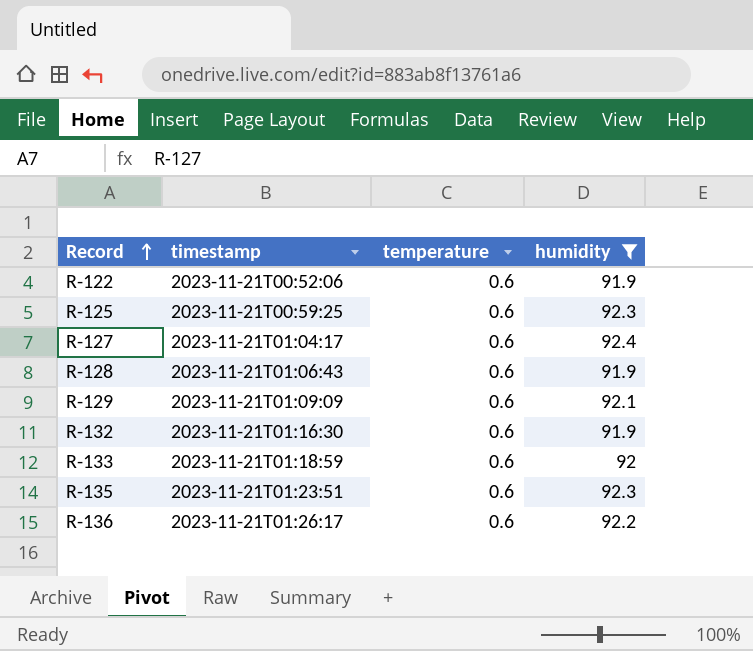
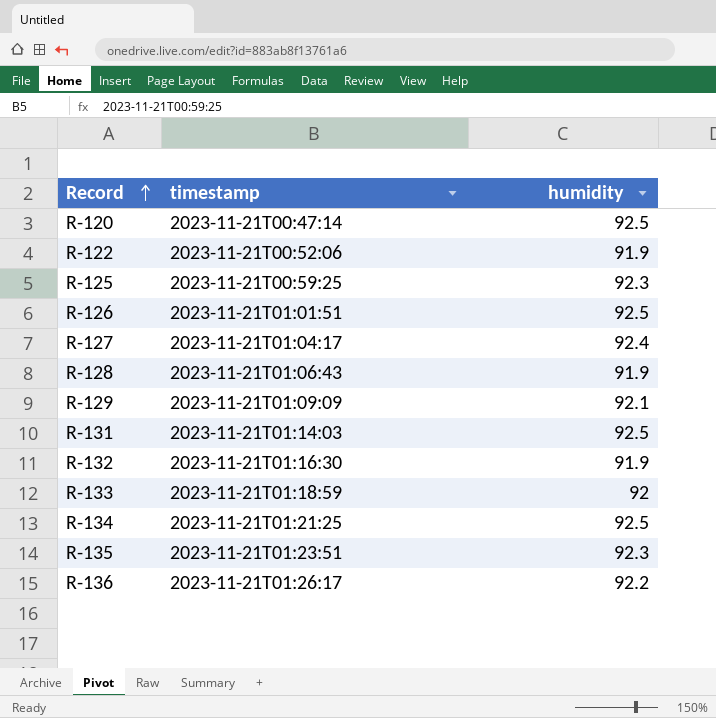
filter: humidity != 92.5 -> none
column temperature | position: 3 -> none

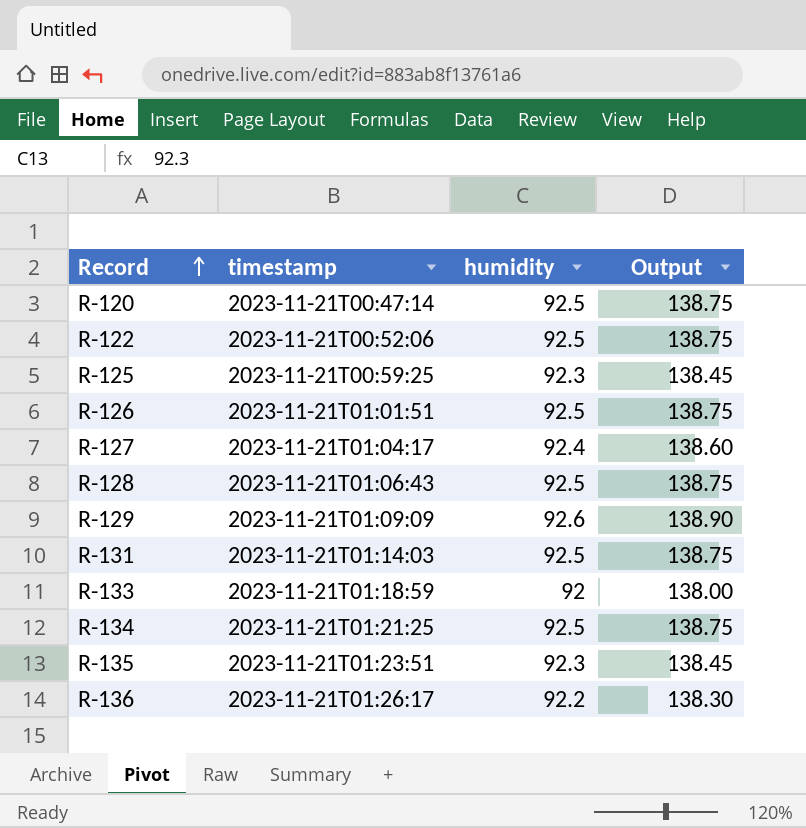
column Output | formula: none -> [humidity] * 1.5
row R-132: 2023-11-21T01:16:30 | 91.9 -> none
R-122 | humidity: 91.9 -> 92.5
R-128 | humidity: 91.9 -> 92.5
R-129 | humidity: 92.1 -> 92.6

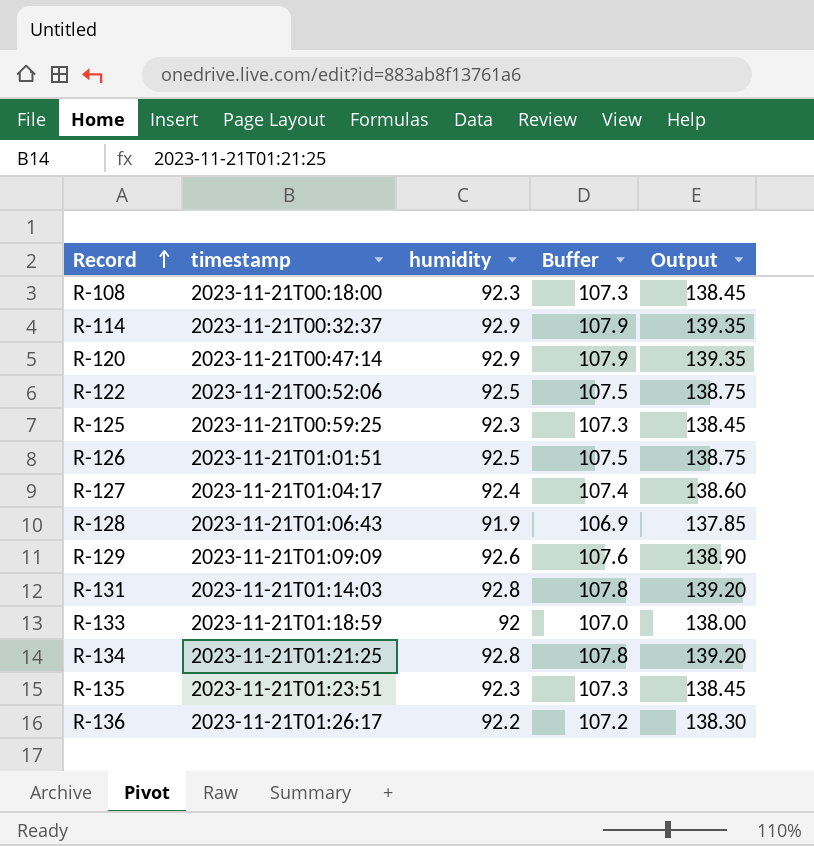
column Buffer | formula: none -> [humidity] + 15
row R-108: none -> 2023-11-21T00:18:00 | 92.3 | 107.3 | 138.45
row R-114: none -> 2023-11-21T00:32:37 | 92.9 | 107.9 | 139.35
R-120 | humidity: 92.5 -> 92.9
R-120 | Output: 138.75 -> 139.35
R-128 | humidity: 92.5 -> 91.9
R-128 | Output: 138.75 -> 137.85
R-131 | humidity: 92.5 -> 92.8
R-131 | Output: 138.75 -> 139.20
R-134 | humidity: 92.5 -> 92.8
R-134 | Output: 138.75 -> 139.20

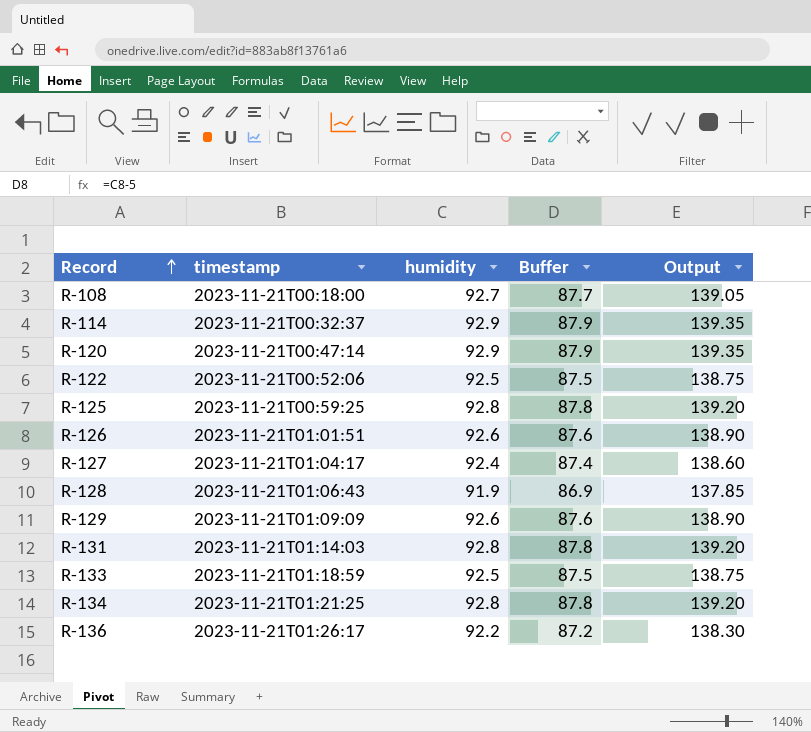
column Buffer | formula: [humidity] + 15 -> [humidity] - 5
row R-135: 2023-11-21T01:23:51 | 92.3 | 107.3 | 138.45 -> none
R-108 | humidity: 92.3 -> 92.7
R-108 | Output: 138.45 -> 139.05
R-125 | humidity: 92.3 -> 92.8
R-125 | Output: 138.45 -> 139.20
R-126 | humidity: 92.5 -> 92.6
R-126 | Output: 138.75 -> 138.90
R-133 | humidity: 92 -> 92.5
R-133 | Output: 138.00 -> 138.75

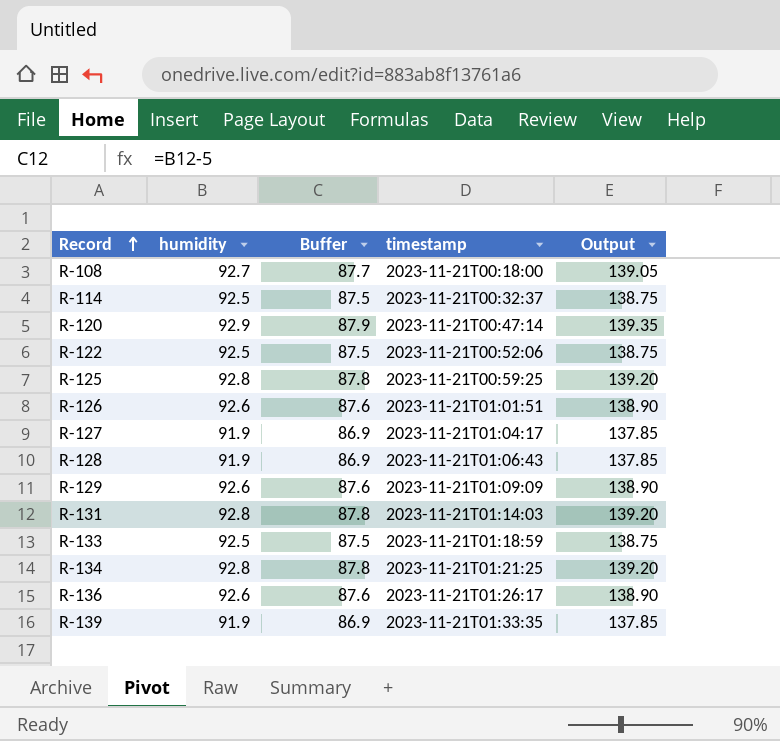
column timestamp | position: 2 -> 4
R-114 | humidity: 92.9 -> 92.5
R-114 | Buffer: 87.9 -> 87.5
R-114 | Output: 139.35 -> 138.75
R-127 | humidity: 92.4 -> 91.9
R-127 | Buffer: 87.4 -> 86.9
R-127 | Output: 138.60 -> 137.85
R-136 | humidity: 92.2 -> 92.6
R-136 | Buffer: 87.2 -> 87.6
R-136 | Output: 138.30 -> 138.90
row R-139: none -> 91.9 | 86.9 | 2023-11-21T01:33:35 | 137.85

